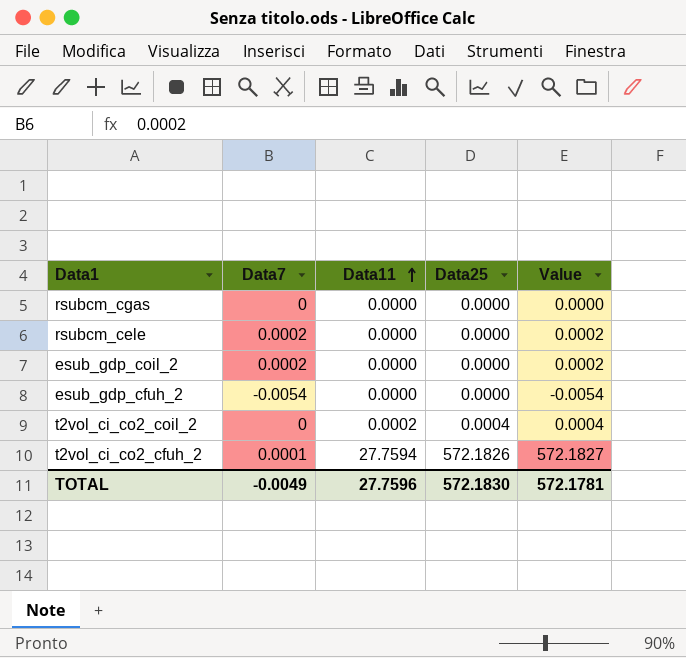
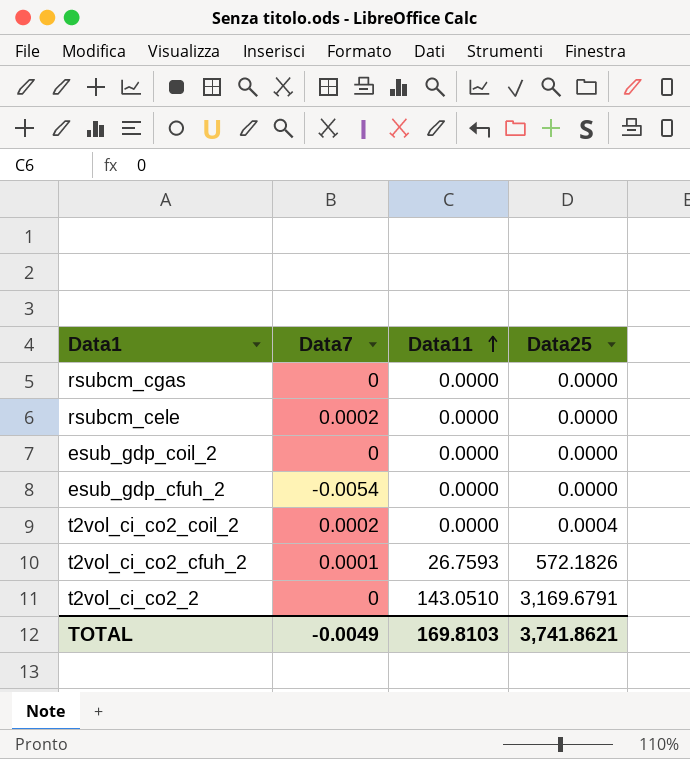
column Value | formula: [Data7] + [Data25] -> none
esub_gdp_coil_2 | Data7: 0.0002 -> 0
t2vol_ci_co2_coil_2 | Data7: 0 -> 0.0002
t2vol_ci_co2_coil_2 | Data11: 0.0002 -> 0.0000
t2vol_ci_co2_cfuh_2 | Data11: 27.7594 -> 26.7593
row t2vol_ci_co2_2: none -> 0 | 143.0510 | 3,169.6791
TOTAL | Data11: 27.7596 -> 169.8103
TOTAL | Data25: 572.1830 -> 3,741.8621

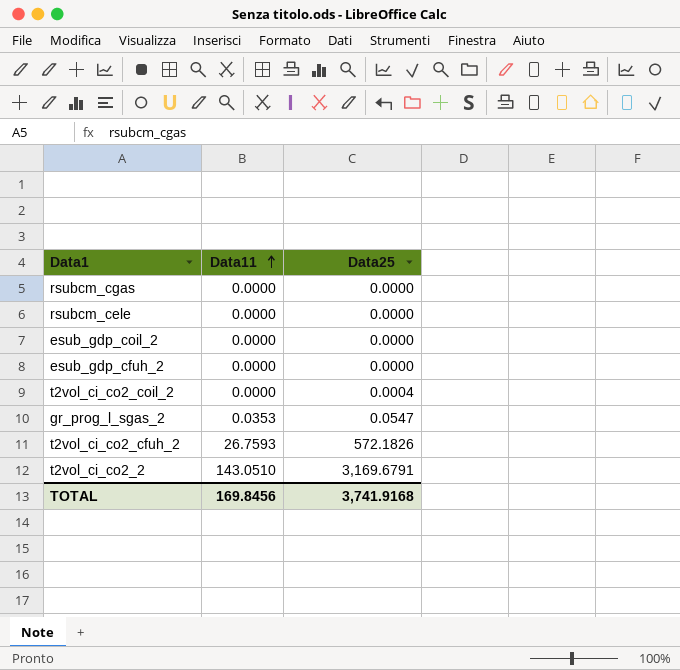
column Data7 | position: 2 -> none
row gr_prog_l_sgas_2: none -> 0.0353 | 0.0547
TOTAL | Data11: 169.8103 -> 169.8456
TOTAL | Data25: 3,741.8621 -> 3,741.9168

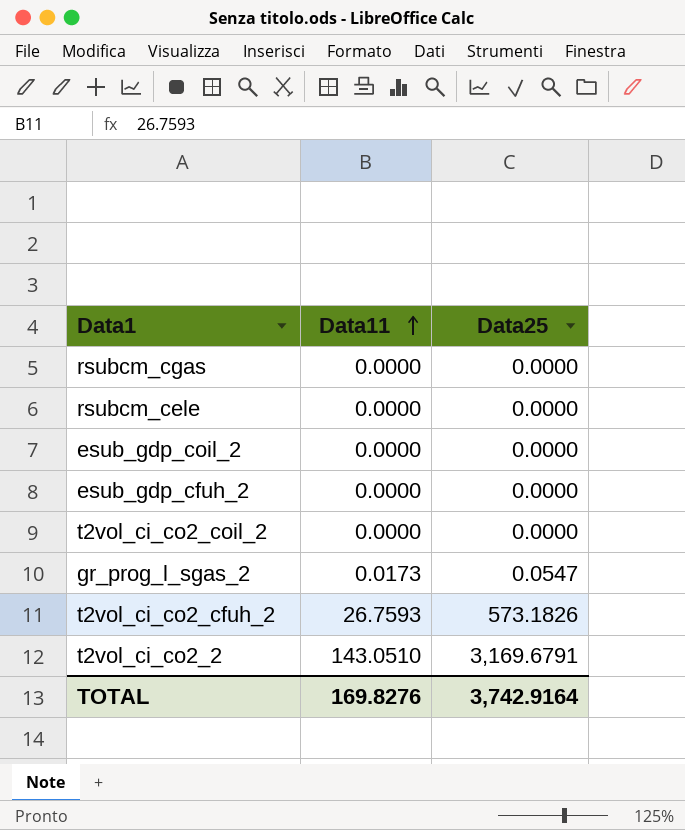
t2vol_ci_co2_coil_2 | Data25: 0.0004 -> 0.0000
gr_prog_l_sgas_2 | Data11: 0.0353 -> 0.0173
t2vol_ci_co2_cfuh_2 | Data25: 572.1826 -> 573.1826
TOTAL | Data11: 169.8456 -> 169.8276
TOTAL | Data25: 3,741.9168 -> 3,742.9164

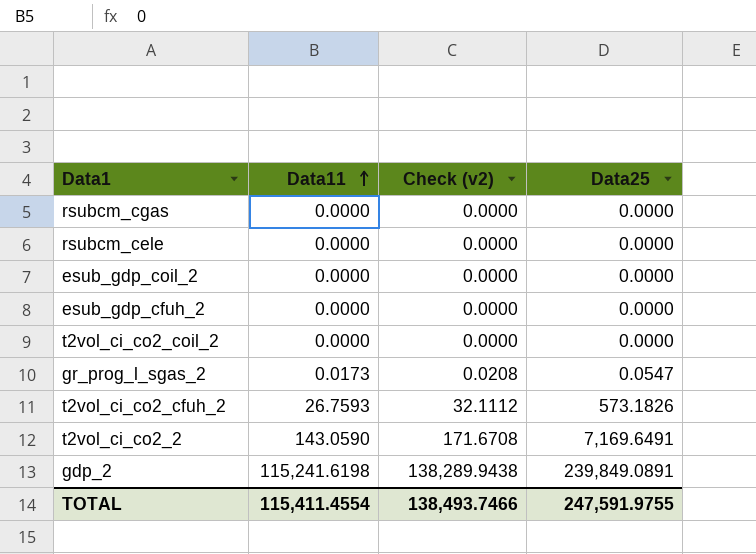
column Check (v2) | formula: none -> [Data11] * 1.2
t2vol_ci_co2_2 | Data11: 143.0510 -> 143.0590
t2vol_ci_co2_2 | Data25: 3,169.6791 -> 7,169.6491
row gdp_2: none -> 115,241.6198 | 138,289.9438 | 239,849.0891
TOTAL | Data11: 169.8276 -> 115,411.4554
TOTAL | Data25: 3,742.9164 -> 247,591.9755

